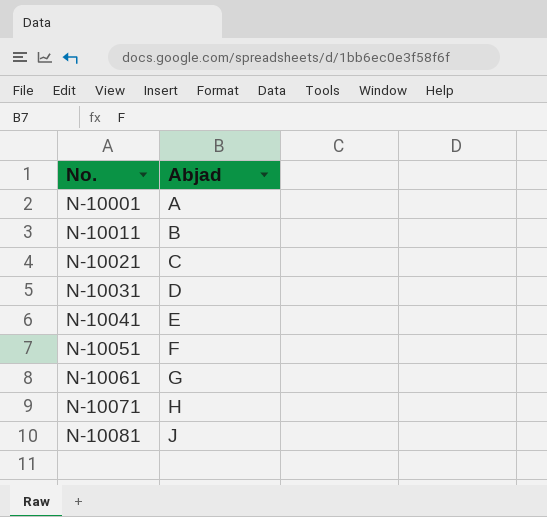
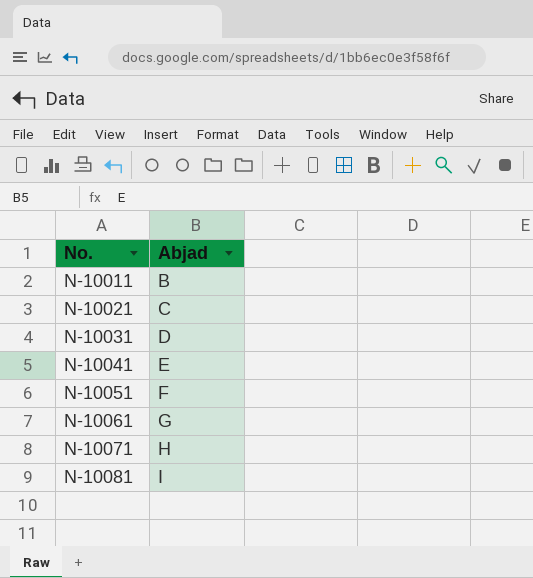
row N-10001: A -> none
N-10081 | Abjad: J -> I

